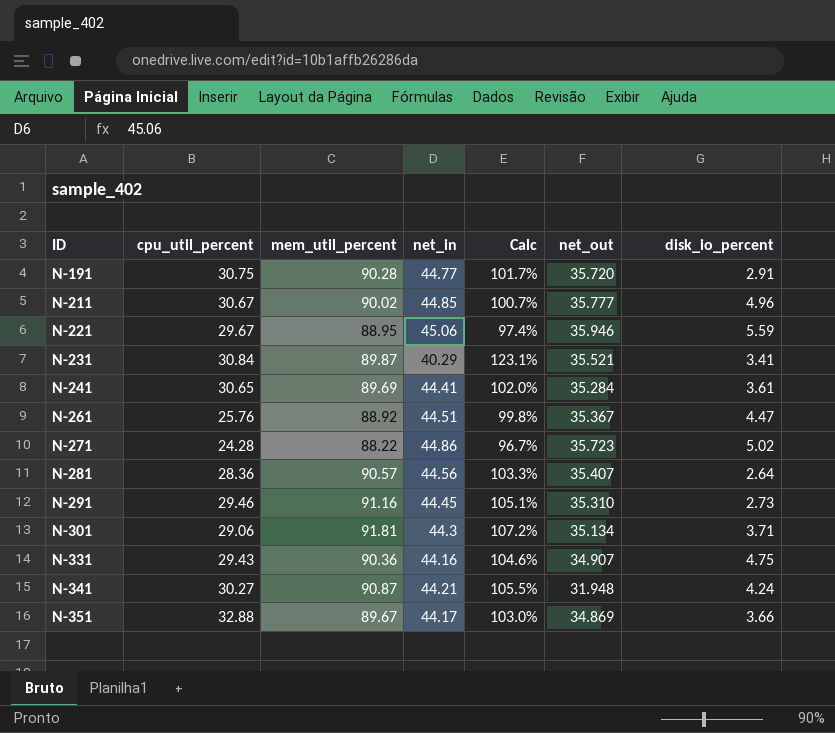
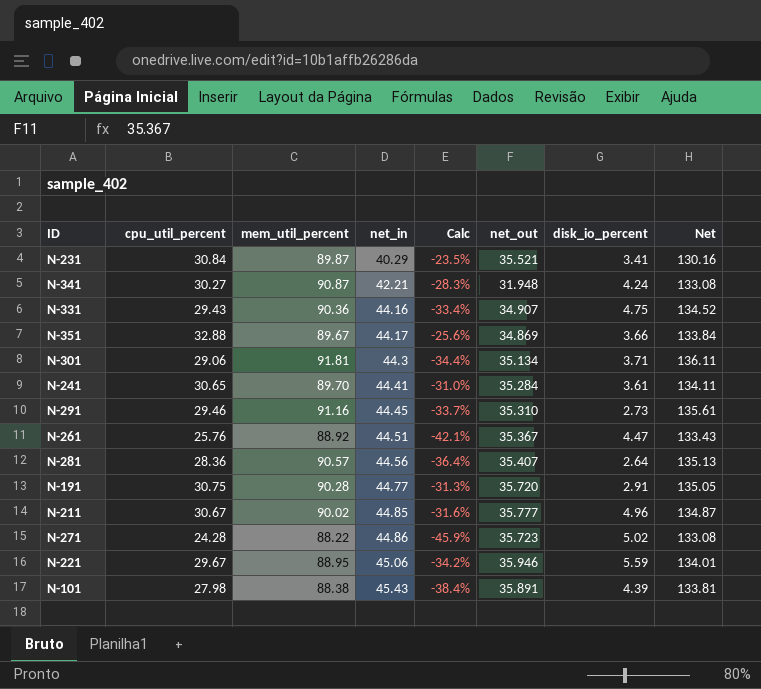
row order: ID ascending -> net_in ascending
column Calc | formula: ([mem_util_percent] - [net_in]) / [net_in] -> ([cpu_util_percent] - [net_in]) / [net_in]
column Net | formula: none -> [mem_util_percent] + [net_in]
N-341 | net_in: 44.21 -> 42.21
N-241 | mem_util_percent: 89.69 -> 89.70
row N-101: none -> 27.98 | 88.38 | 45.43 | -38.4% | 35.891 | 4.39 | 133.81

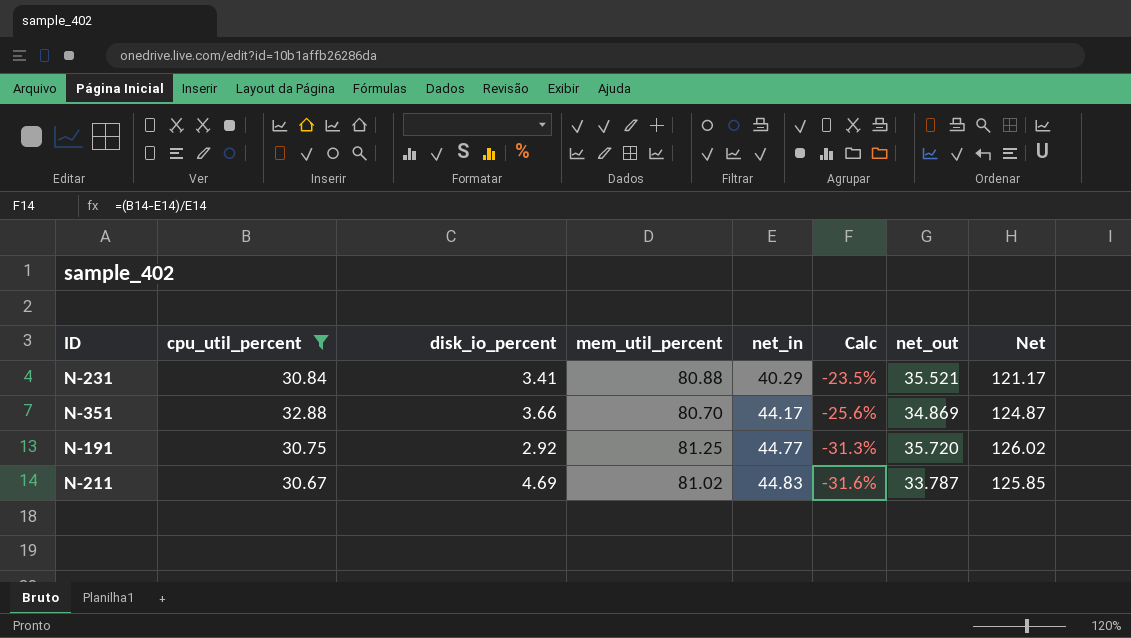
filter: none -> cpu_util_percent >= 30.67
column disk_io_percent | position: 7 -> 3
N-231 | mem_util_percent: 89.87 -> 80.88
N-231 | Net: 130.16 -> 121.17
N-351 | mem_util_percent: 89.67 -> 80.70
N-351 | Net: 133.84 -> 124.87
N-191 | disk_io_percent: 2.91 -> 2.92
N-191 | mem_util_percent: 90.28 -> 81.25
N-191 | Net: 135.05 -> 126.02
N-211 | disk_io_percent: 4.96 -> 4.69
N-211 | mem_util_percent: 90.02 -> 81.02
N-211 | net_in: 44.85 -> 44.83
N-211 | net_out: 35.777 -> 33.787
N-211 | Net: 134.87 -> 125.85

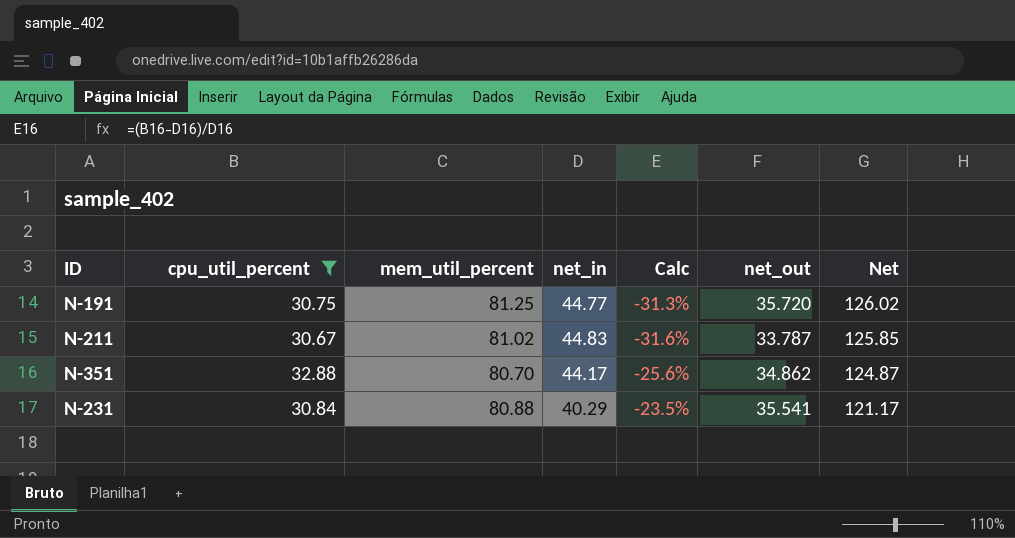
row order: net_in ascending -> Net descending
column disk_io_percent | position: 3 -> none
N-351 | net_out: 34.869 -> 34.862
N-231 | net_out: 35.521 -> 35.541

